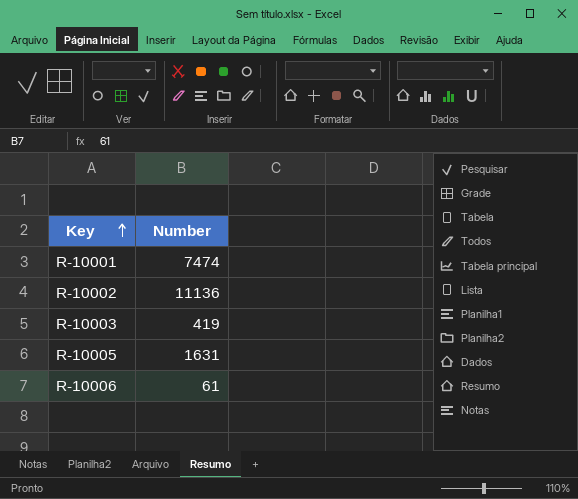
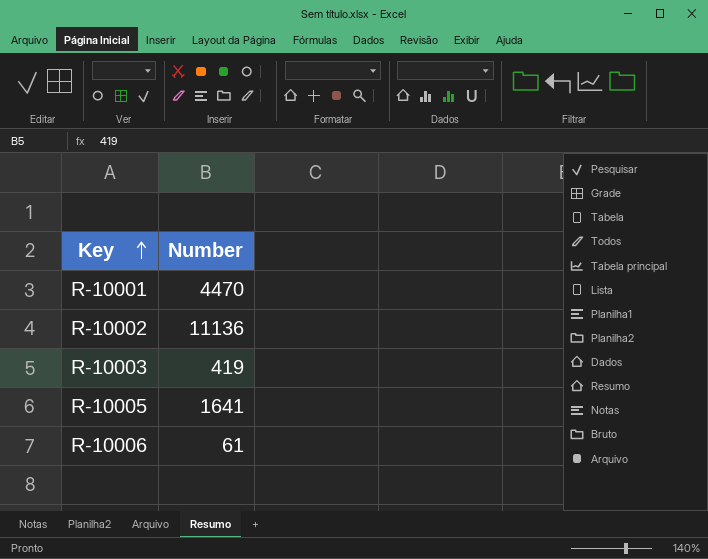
R-10001 | Number: 7474 -> 4470
R-10005 | Number: 1631 -> 1641

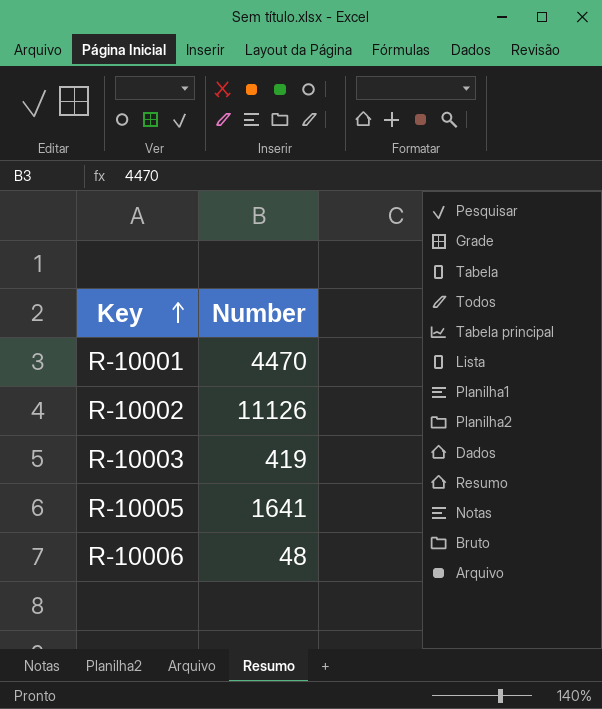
R-10002 | Number: 11136 -> 11126
R-10006 | Number: 61 -> 48

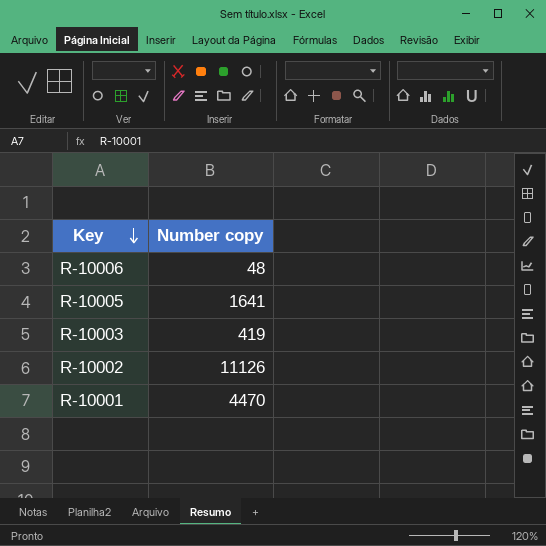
row order: Key ascending -> Key descending
column name: Number -> Number copy

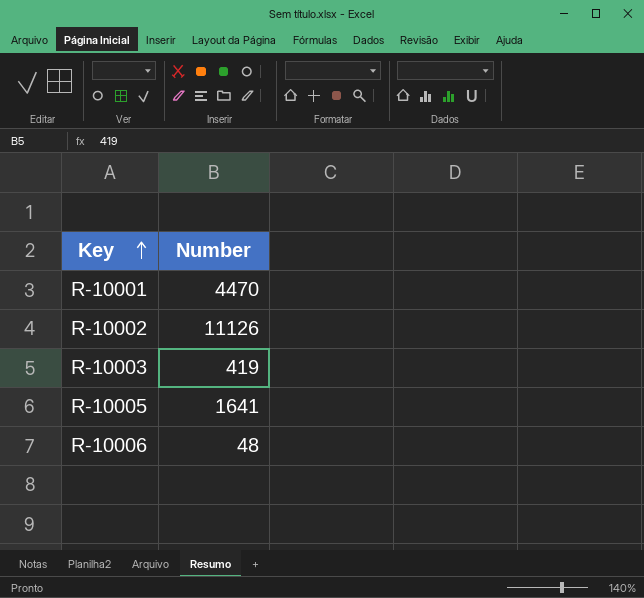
row order: Key descending -> Key ascending
column name: Number copy -> Number

